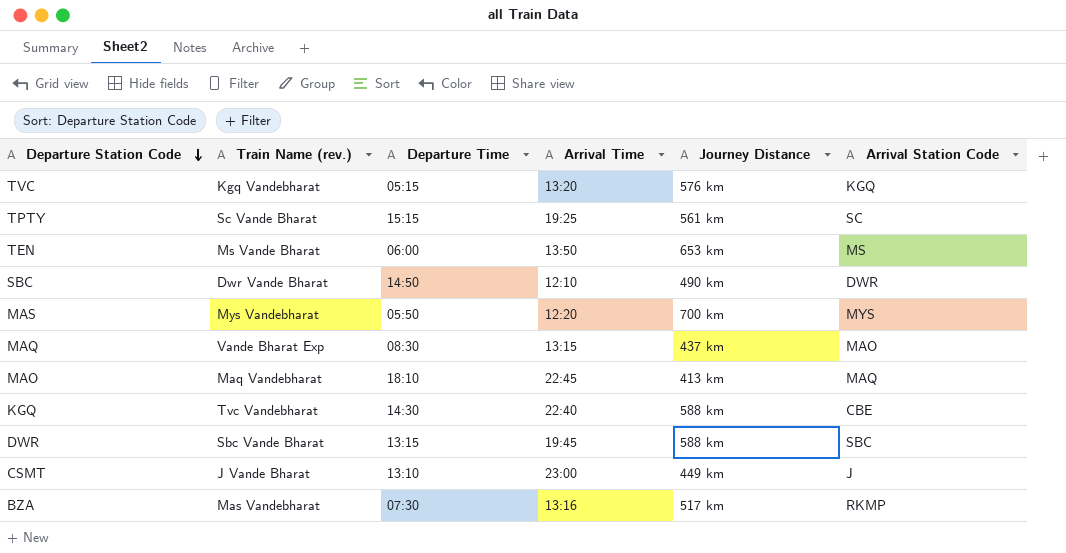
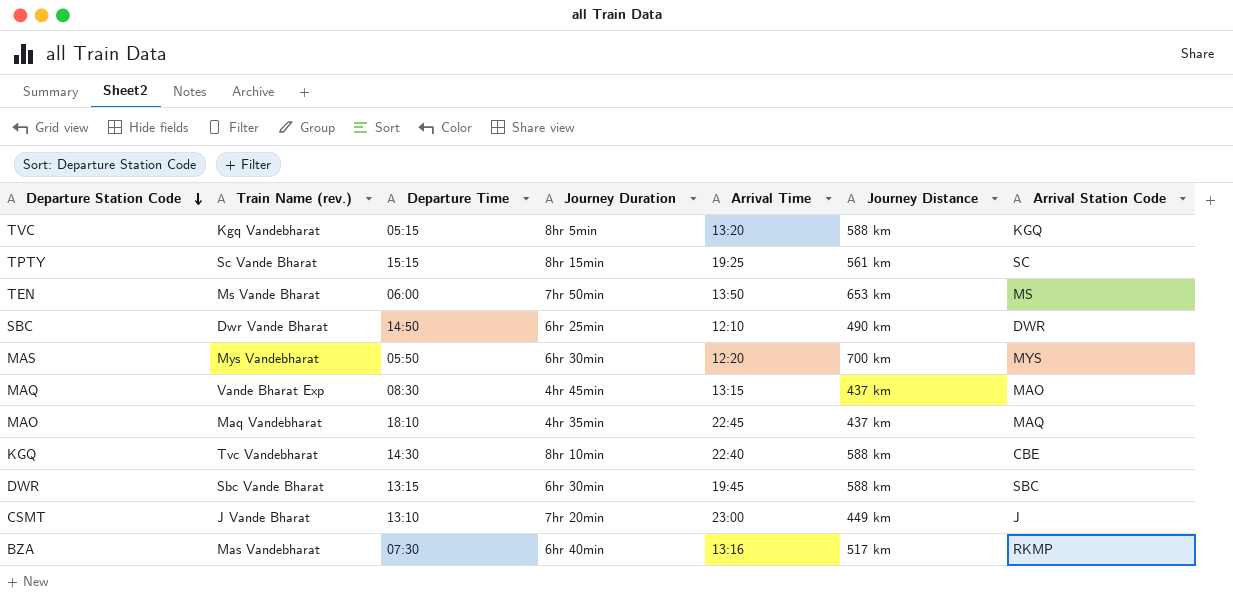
column Journey Duration | position: none -> 4
TVC | Journey Distance: 576 km -> 588 km
MAO | Journey Distance: 413 km -> 437 km

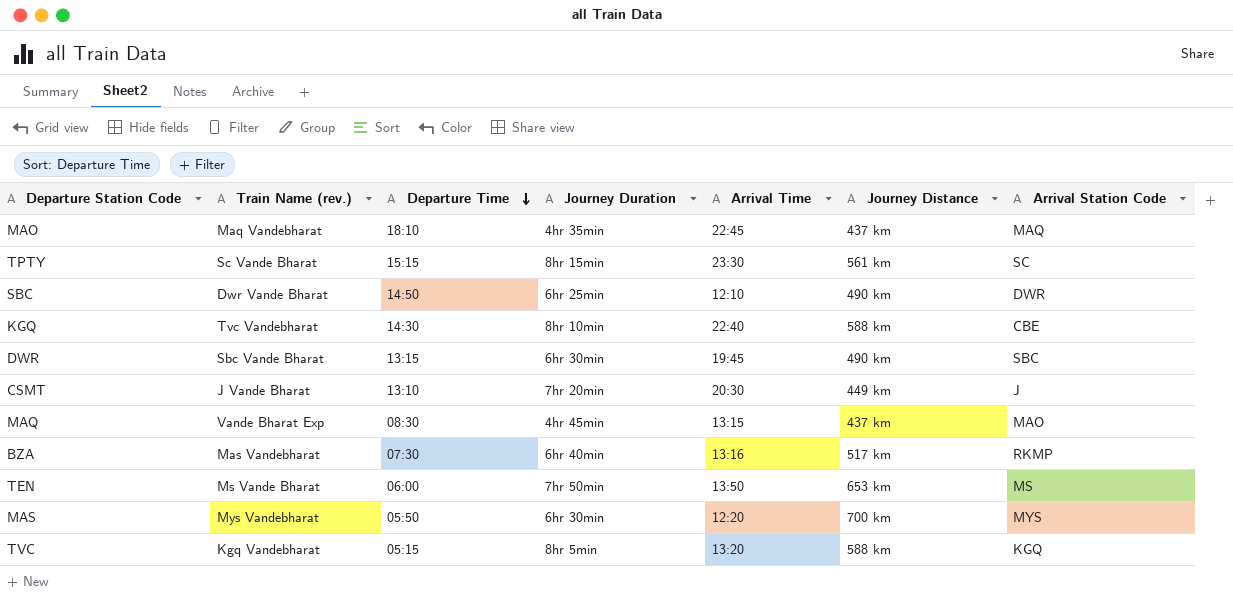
row order: Departure Station Code descending -> Departure Time descending
TPTY | Arrival Time: 19:25 -> 23:30
DWR | Journey Distance: 588 km -> 490 km
CSMT | Arrival Time: 23:00 -> 20:30

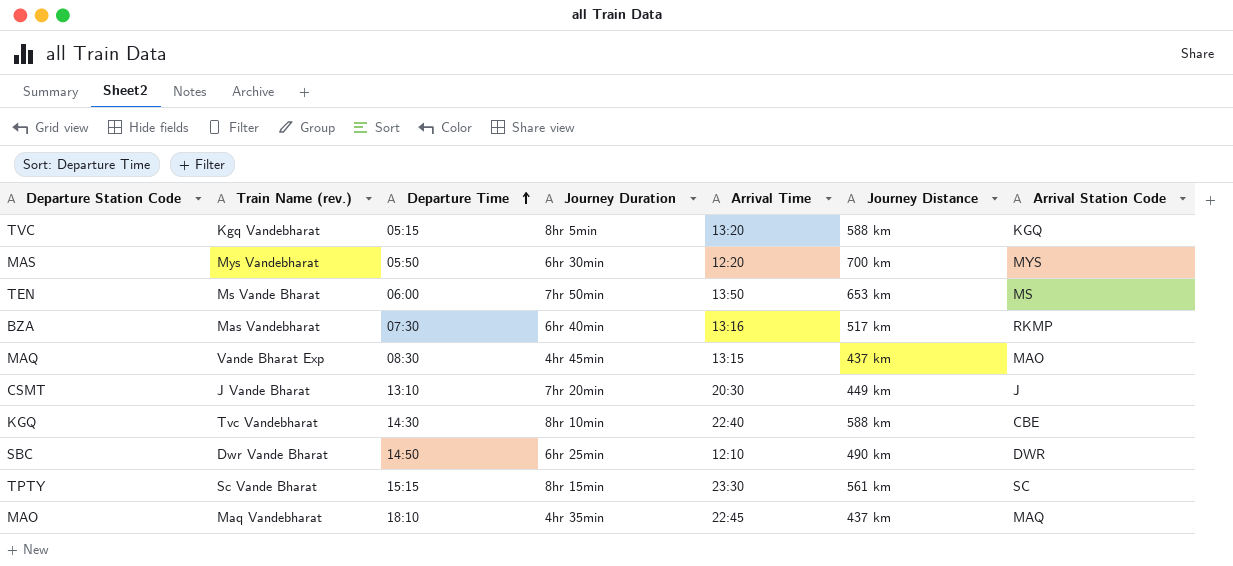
row order: Departure Time descending -> Departure Time ascending
row DWR: Sbc Vande Bharat | 13:15 | 6hr 30min | 19:45 | 490 km | SBC -> none

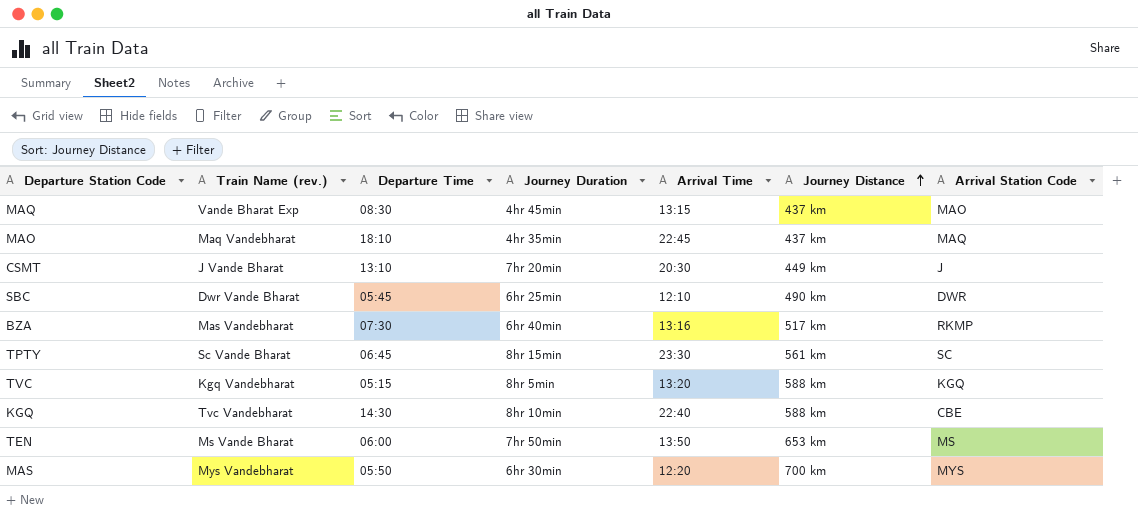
row order: Departure Time ascending -> Journey Distance ascending
SBC | Departure Time: 14:50 -> 05:45
TPTY | Departure Time: 15:15 -> 06:45

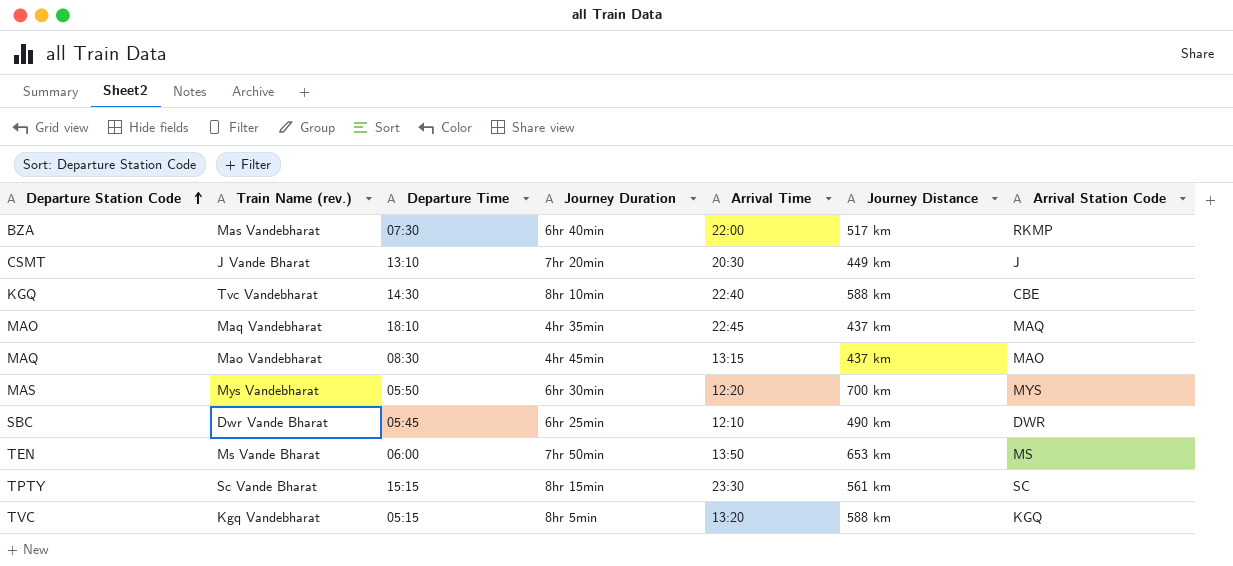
row order: Journey Distance ascending -> Departure Station Code ascending
BZA | Arrival Time: 13:16 -> 22:00
MAQ | Train Name (rev.): Vande Bharat Exp -> Mao Vandebharat
TPTY | Departure Time: 06:45 -> 15:15

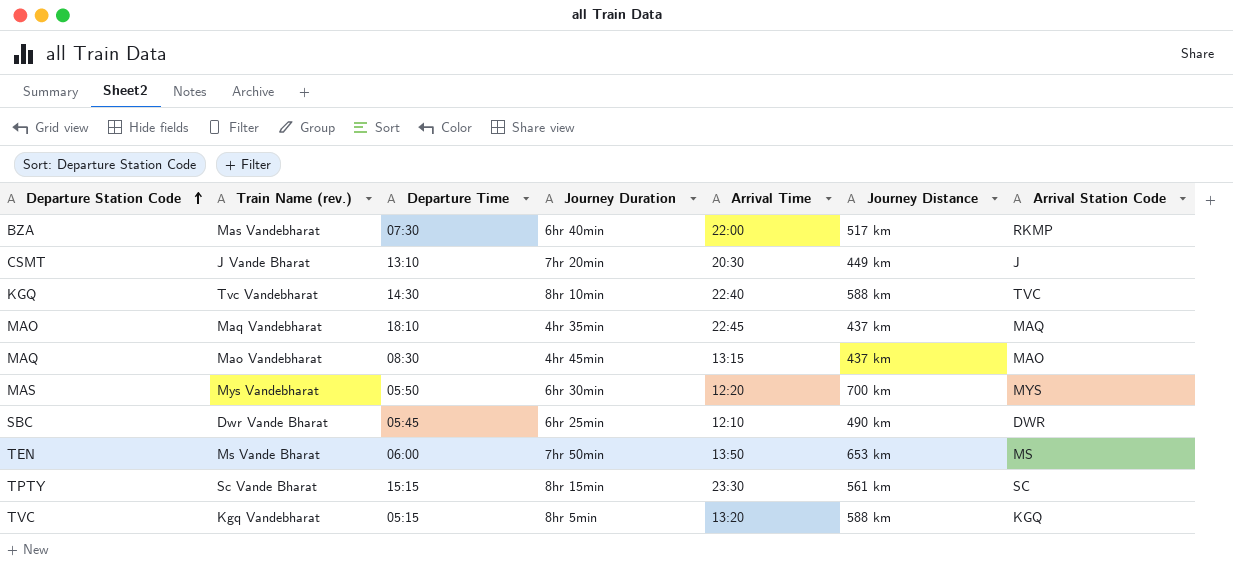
KGQ | Arrival Station Code: CBE -> TVC

